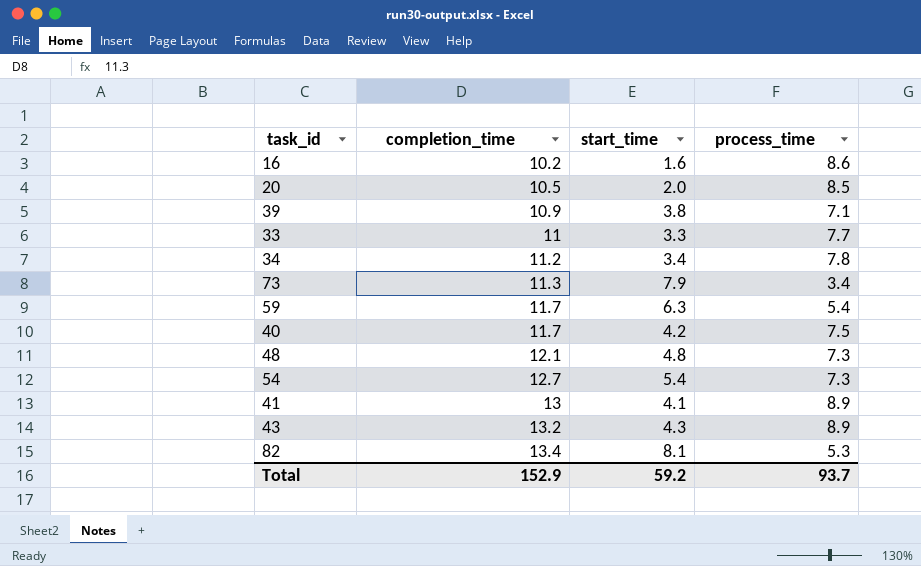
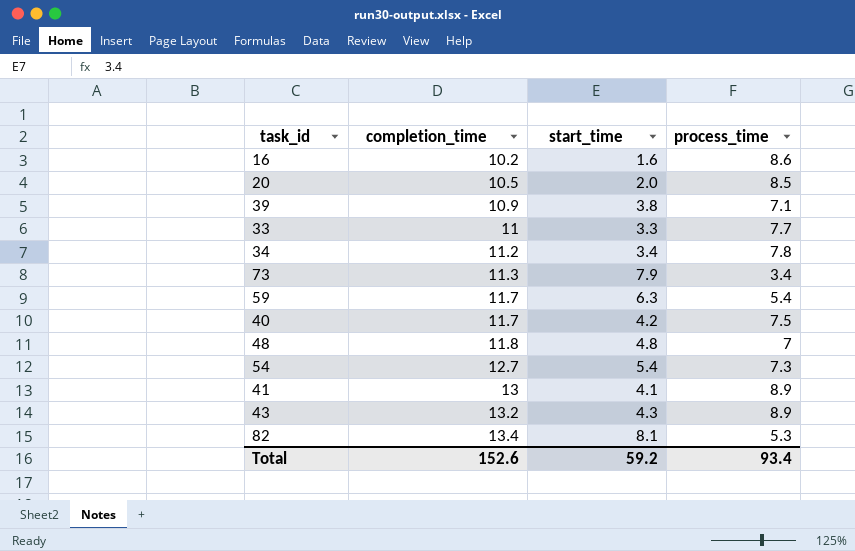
48 | completion_time: 12.1 -> 11.8
48 | process_time: 7.3 -> 7
Total | completion_time: 152.9 -> 152.6
Total | process_time: 93.7 -> 93.4

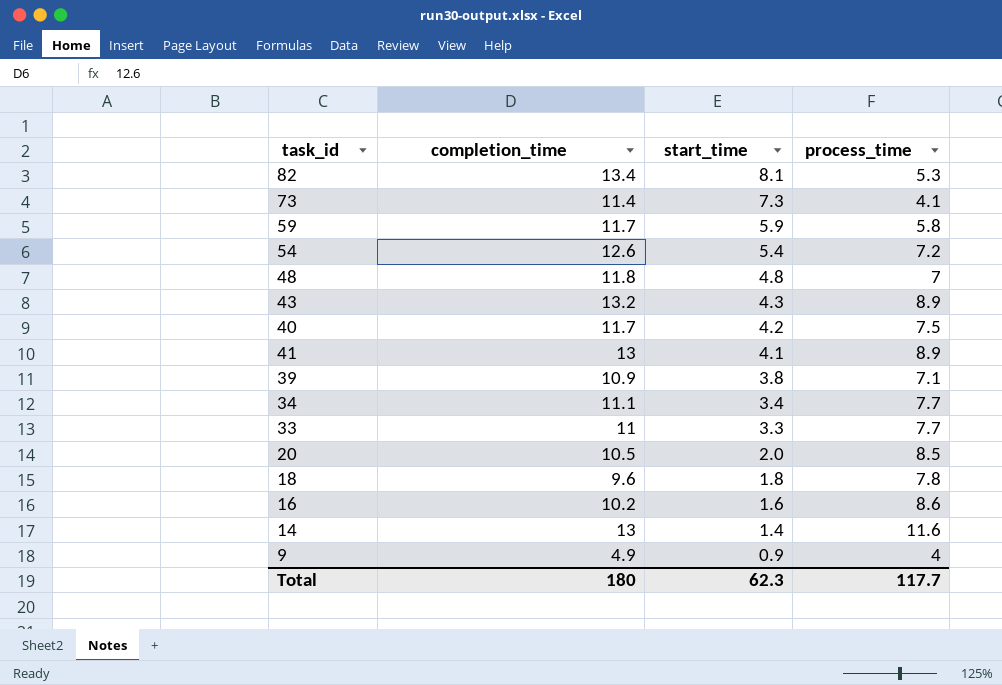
row order: completion_time ascending -> start_time descending
73 | completion_time: 11.3 -> 11.4
73 | start_time: 7.9 -> 7.3
73 | process_time: 3.4 -> 4.1
59 | start_time: 6.3 -> 5.9
59 | process_time: 5.4 -> 5.8
54 | completion_time: 12.7 -> 12.6
54 | process_time: 7.3 -> 7.2
34 | completion_time: 11.2 -> 11.1
34 | process_time: 7.8 -> 7.7
row 18: none -> 9.6 | 1.8 | 7.8
row 14: none -> 13 | 1.4 | 11.6
row 9: none -> 4.9 | 0.9 | 4
Total | completion_time: 152.6 -> 180
Total | start_time: 59.2 -> 62.3
Total | process_time: 93.4 -> 117.7

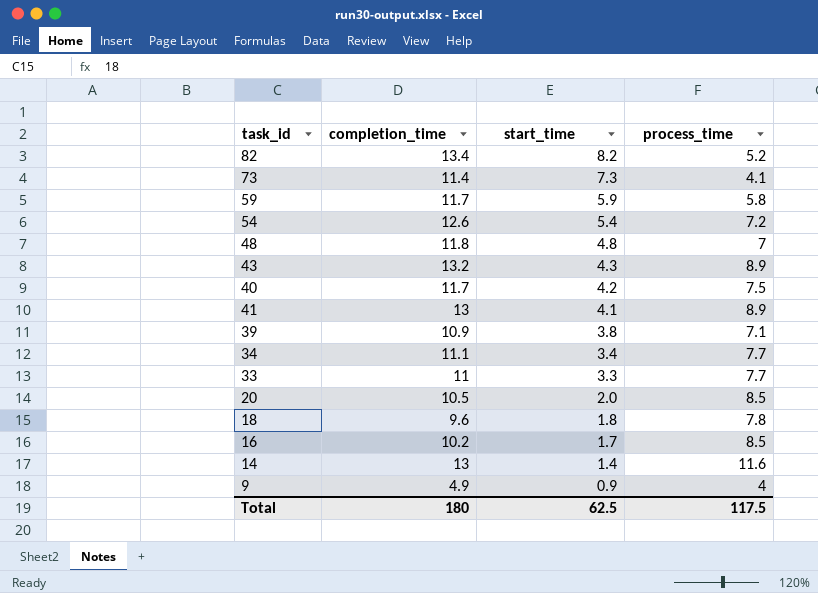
82 | start_time: 8.1 -> 8.2
82 | process_time: 5.3 -> 5.2
16 | start_time: 1.6 -> 1.7
16 | process_time: 8.6 -> 8.5
Total | start_time: 62.3 -> 62.5
Total | process_time: 117.7 -> 117.5

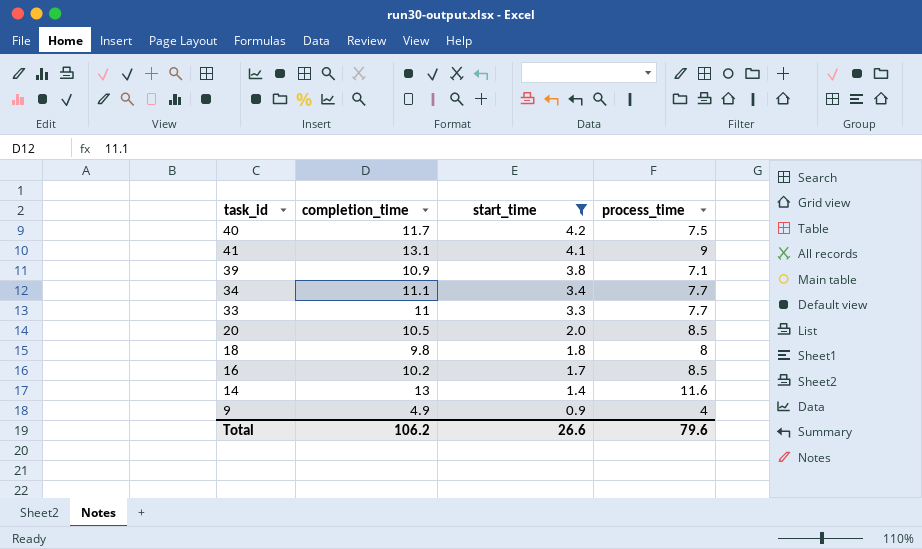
filter: none -> start_time <= 4.2
41 | completion_time: 13 -> 13.1
41 | process_time: 8.9 -> 9
18 | completion_time: 9.6 -> 9.8
18 | process_time: 7.8 -> 8
Total | completion_time: 180 -> 106.2
Total | start_time: 62.5 -> 26.6
Total | process_time: 117.5 -> 79.6

